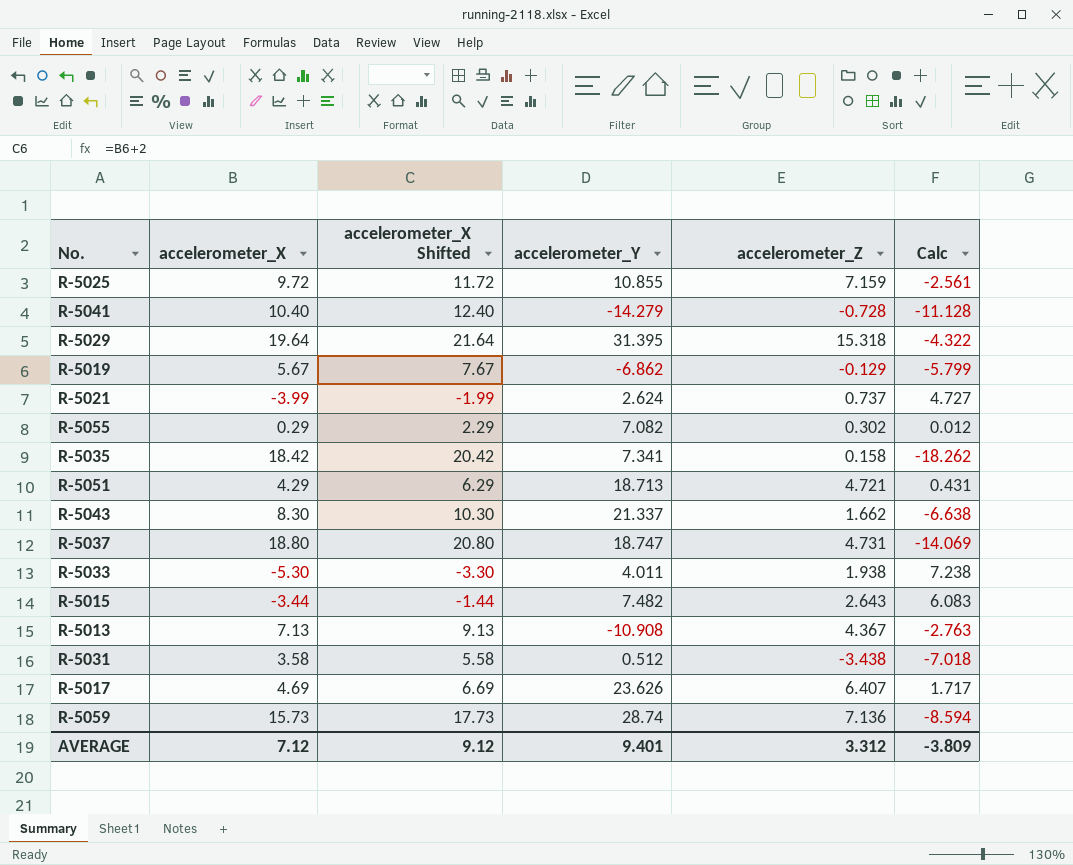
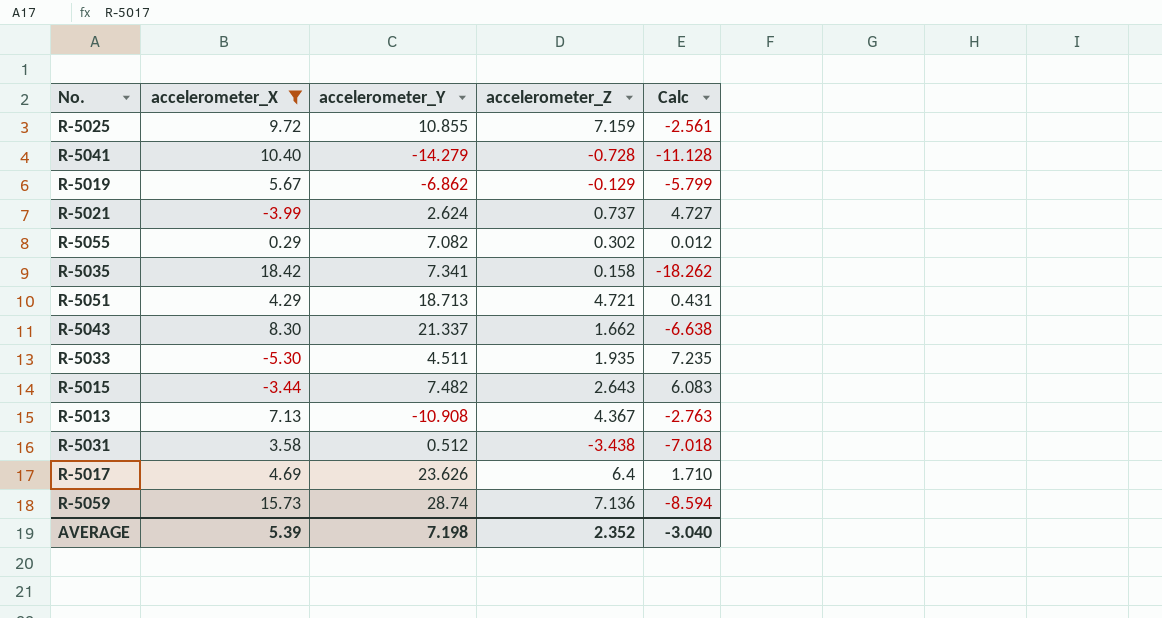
filter: none -> accelerometer_X <= 18.42
column accelerometer_X Shifted | formula: [accelerometer_X] + 2 -> none
R-5033 | accelerometer_Y: 4.011 -> 4.511
R-5033 | accelerometer_Z: 1.938 -> 1.935
R-5033 | Calc: 7.238 -> 7.235
R-5017 | accelerometer_Z: 6.407 -> 6.4
R-5017 | Calc: 1.717 -> 1.710
AVERAGE | accelerometer_X: 7.12 -> 5.39
AVERAGE | accelerometer_Y: 9.401 -> 7.198
AVERAGE | accelerometer_Z: 3.312 -> 2.352
AVERAGE | Calc: -3.809 -> -3.040

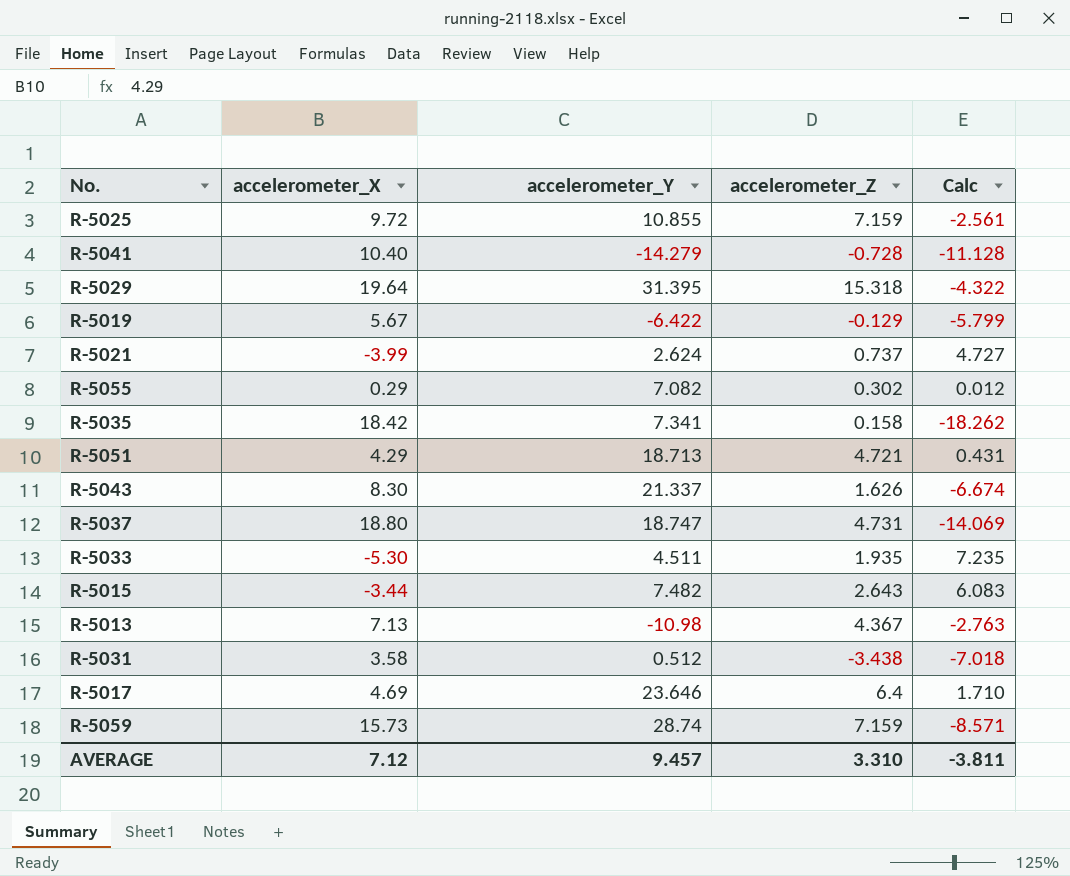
filter: accelerometer_X <= 18.42 -> none
R-5019 | accelerometer_Y: -6.862 -> -6.422
R-5043 | accelerometer_Z: 1.662 -> 1.626
R-5043 | Calc: -6.638 -> -6.674
R-5013 | accelerometer_Y: -10.908 -> -10.98
R-5017 | accelerometer_Y: 23.626 -> 23.646
R-5059 | accelerometer_Z: 7.136 -> 7.159
R-5059 | Calc: -8.594 -> -8.571
AVERAGE | accelerometer_X: 5.39 -> 7.12
AVERAGE | accelerometer_Y: 7.198 -> 9.457
AVERAGE | accelerometer_Z: 2.352 -> 3.310
AVERAGE | Calc: -3.040 -> -3.811

